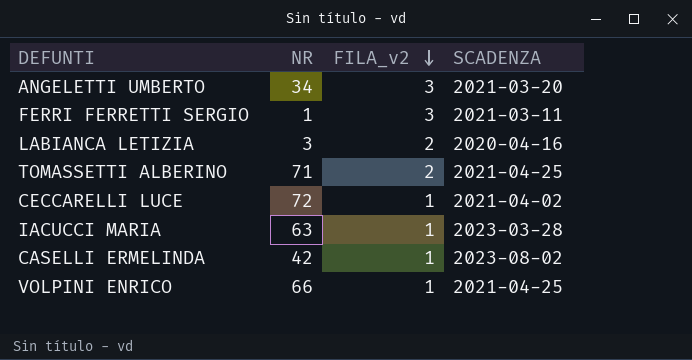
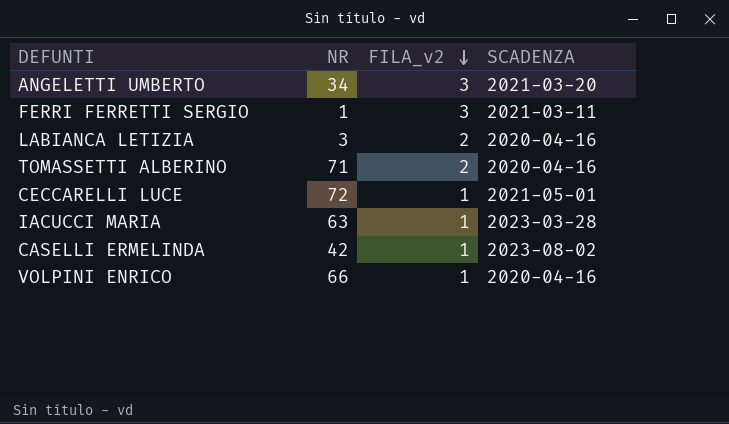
TOMASSETTI ALBERINO | SCADENZA: 2021-04-25 -> 2020-04-16
CECCARELLI LUCE | SCADENZA: 2021-04-02 -> 2021-05-01
VOLPINI ENRICO | SCADENZA: 2021-04-25 -> 2020-04-16

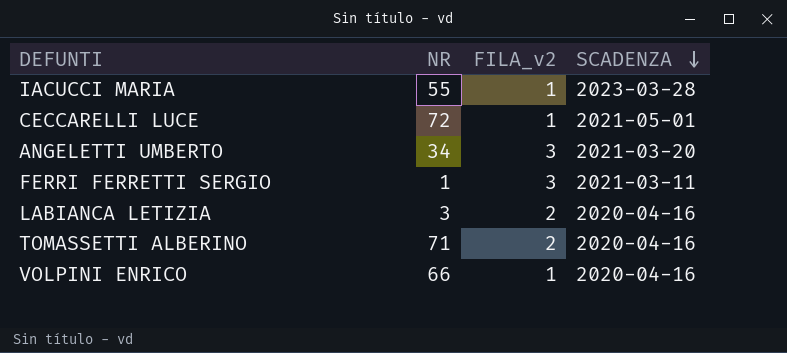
row order: FILA_v2 descending -> SCADENZA descending
row CASELLI ERMELINDA: 42 | 1 | 2023-08-02 -> none
IACUCCI MARIA | NR: 63 -> 55

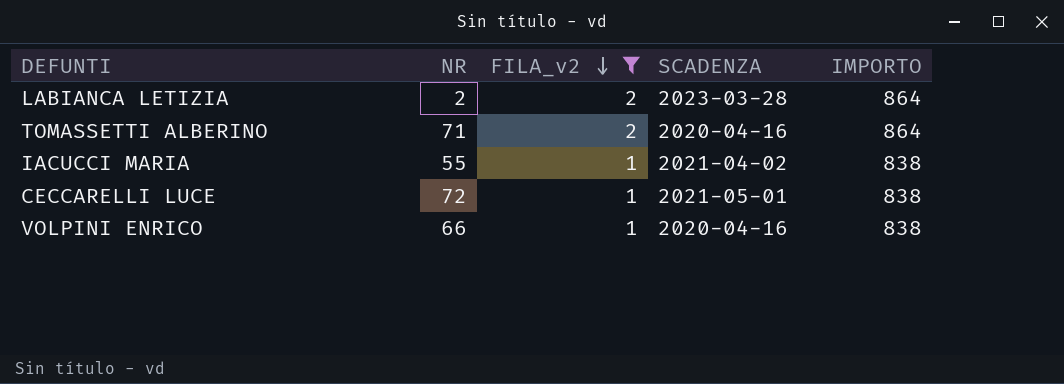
filter: none -> FILA_v2 != 3
row order: SCADENZA descending -> FILA_v2 descending
column IMPORTO | position: none -> 5
LABIANCA LETIZIA | NR: 3 -> 2
LABIANCA LETIZIA | SCADENZA: 2020-04-16 -> 2023-03-28
IACUCCI MARIA | SCADENZA: 2023-03-28 -> 2021-04-02

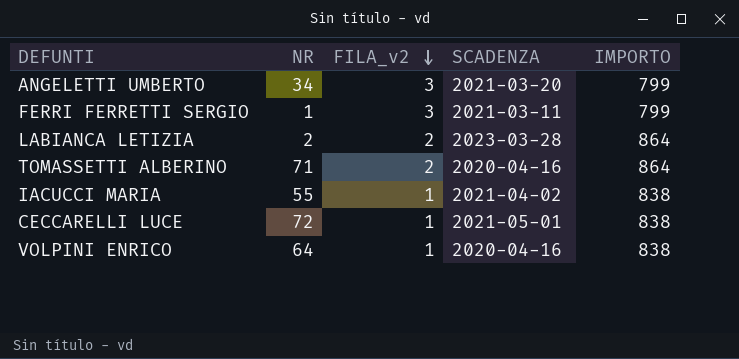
filter: FILA_v2 != 3 -> none
VOLPINI ENRICO | NR: 66 -> 64

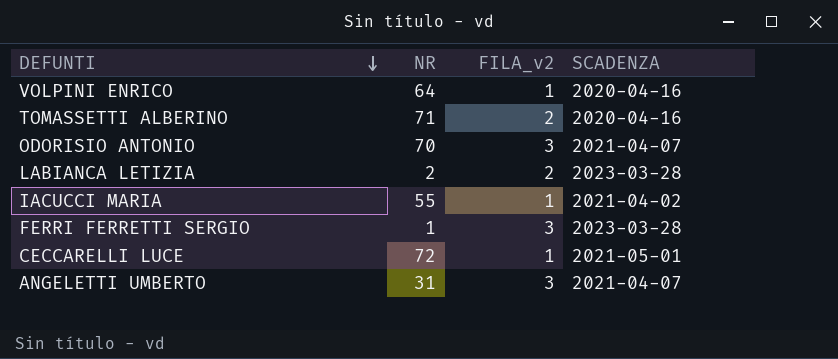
row order: FILA_v2 descending -> DEFUNTI descending
column IMPORTO | position: 5 -> none
row ODORISIO ANTONIO: none -> 70 | 3 | 2021-04-07
FERRI FERRETTI SERGIO | SCADENZA: 2021-03-11 -> 2023-03-28
ANGELETTI UMBERTO | NR: 34 -> 31
ANGELETTI UMBERTO | SCADENZA: 2021-03-20 -> 2021-04-07

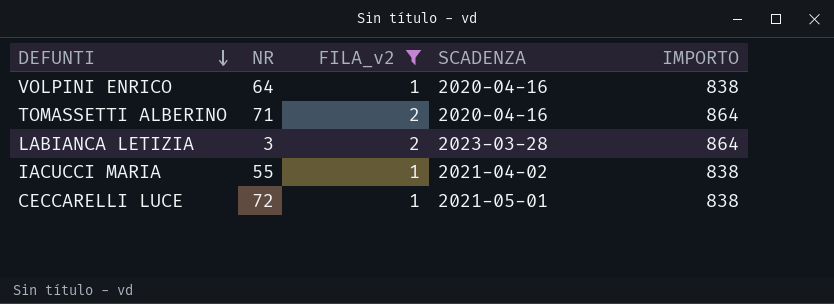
filter: none -> FILA_v2 != 3
column IMPORTO | position: none -> 5
LABIANCA LETIZIA | NR: 2 -> 3

